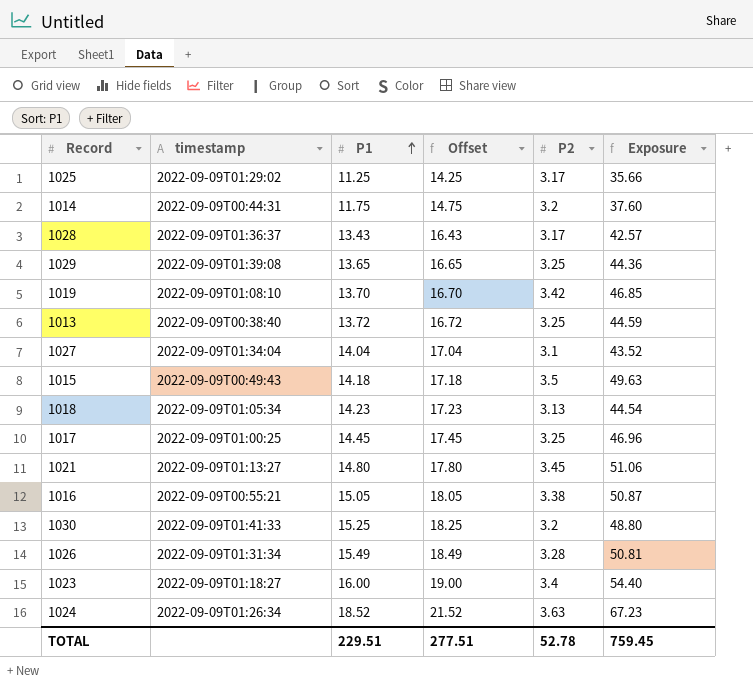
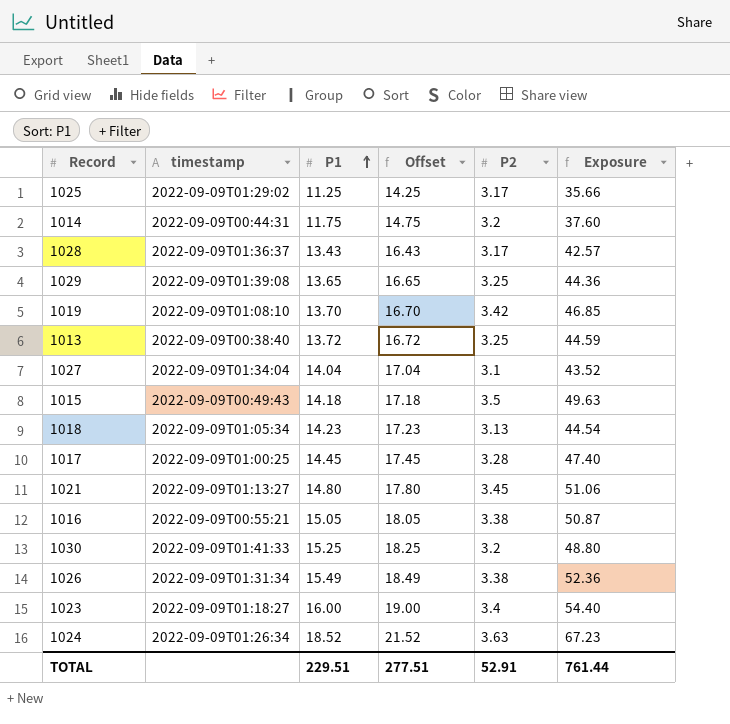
1017 | P2: 3.25 -> 3.28
1017 | Exposure: 46.96 -> 47.40
1026 | P2: 3.28 -> 3.38
1026 | Exposure: 50.81 -> 52.36
TOTAL | P2: 52.78 -> 52.91
TOTAL | Exposure: 759.45 -> 761.44

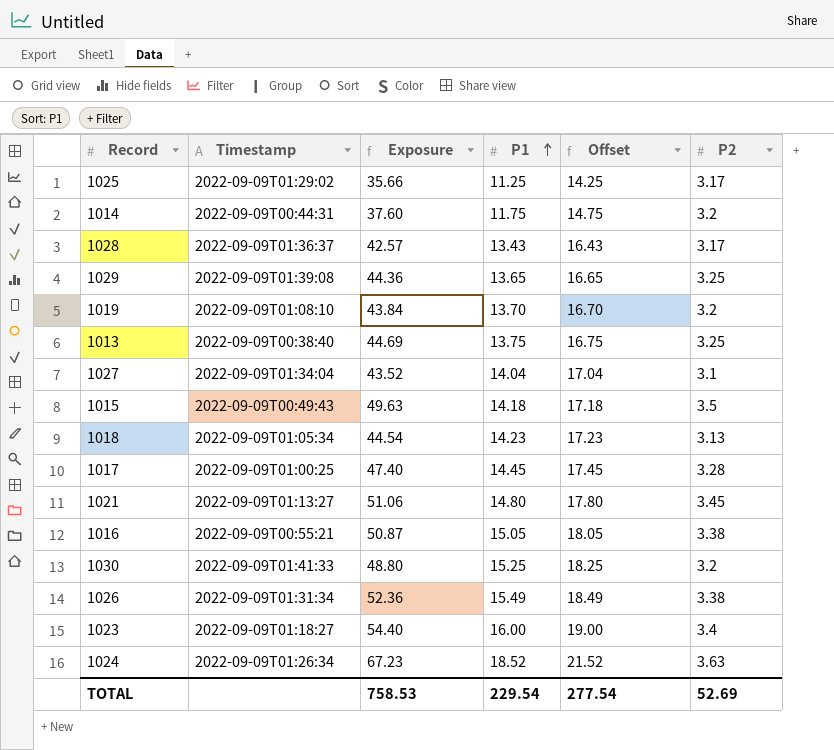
column name: timestamp -> Timestamp
column Exposure | position: 6 -> 3
1019 | Exposure: 46.85 -> 43.84
1019 | P2: 3.42 -> 3.2
1013 | Exposure: 44.59 -> 44.69
1013 | P1: 13.72 -> 13.75
1013 | Offset: 16.72 -> 16.75
TOTAL | Exposure: 761.44 -> 758.53
TOTAL | P1: 229.51 -> 229.54
TOTAL | Offset: 277.51 -> 277.54
TOTAL | P2: 52.91 -> 52.69

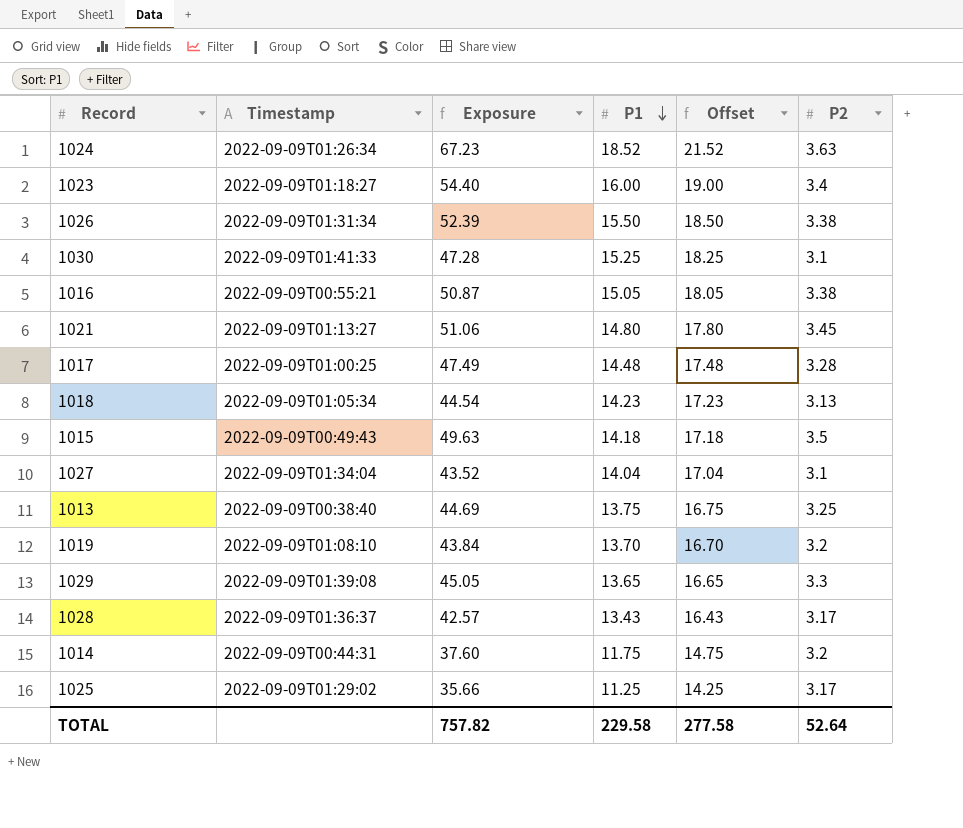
row order: P1 ascending -> P1 descending
1026 | Exposure: 52.36 -> 52.39
1026 | P1: 15.49 -> 15.50
1026 | Offset: 18.49 -> 18.50
1030 | Exposure: 48.80 -> 47.28
1030 | P2: 3.2 -> 3.1
1017 | Exposure: 47.40 -> 47.49
1017 | P1: 14.45 -> 14.48
1017 | Offset: 17.45 -> 17.48
1029 | Exposure: 44.36 -> 45.05
1029 | P2: 3.25 -> 3.3
TOTAL | Exposure: 758.53 -> 757.82
TOTAL | P1: 229.54 -> 229.58
TOTAL | Offset: 277.54 -> 277.58
TOTAL | P2: 52.69 -> 52.64

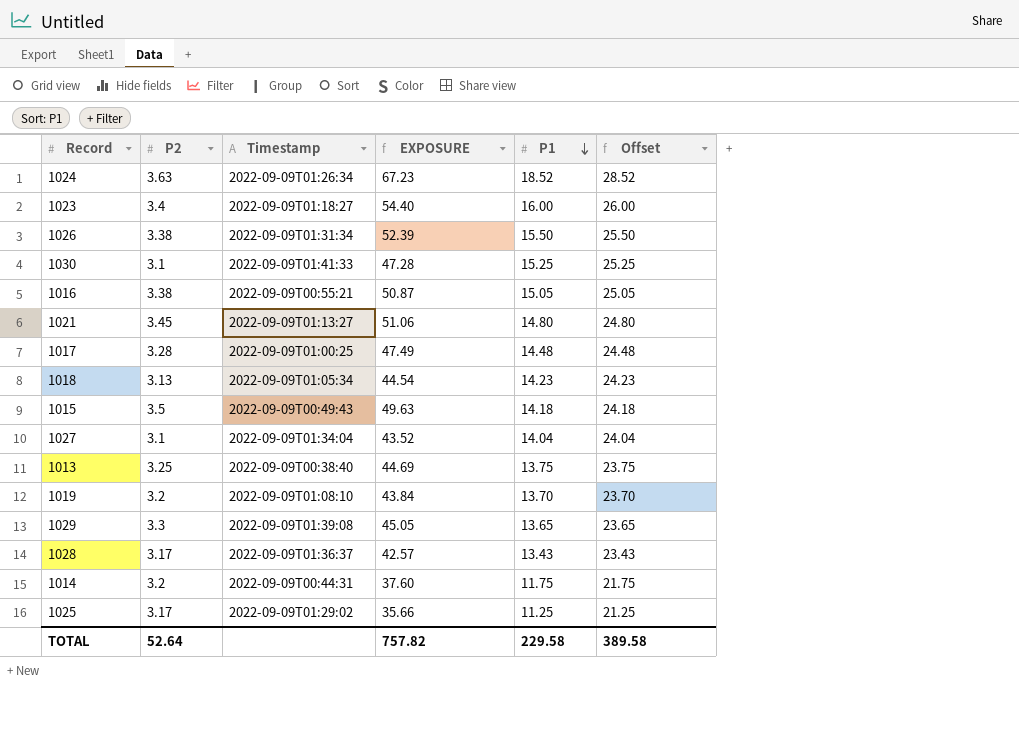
column P2 | position: 6 -> 2
column name: Exposure -> EXPOSURE
column Offset | formula: [P1] + 3 -> [P1] + 10
TOTAL | Offset: 277.58 -> 389.58

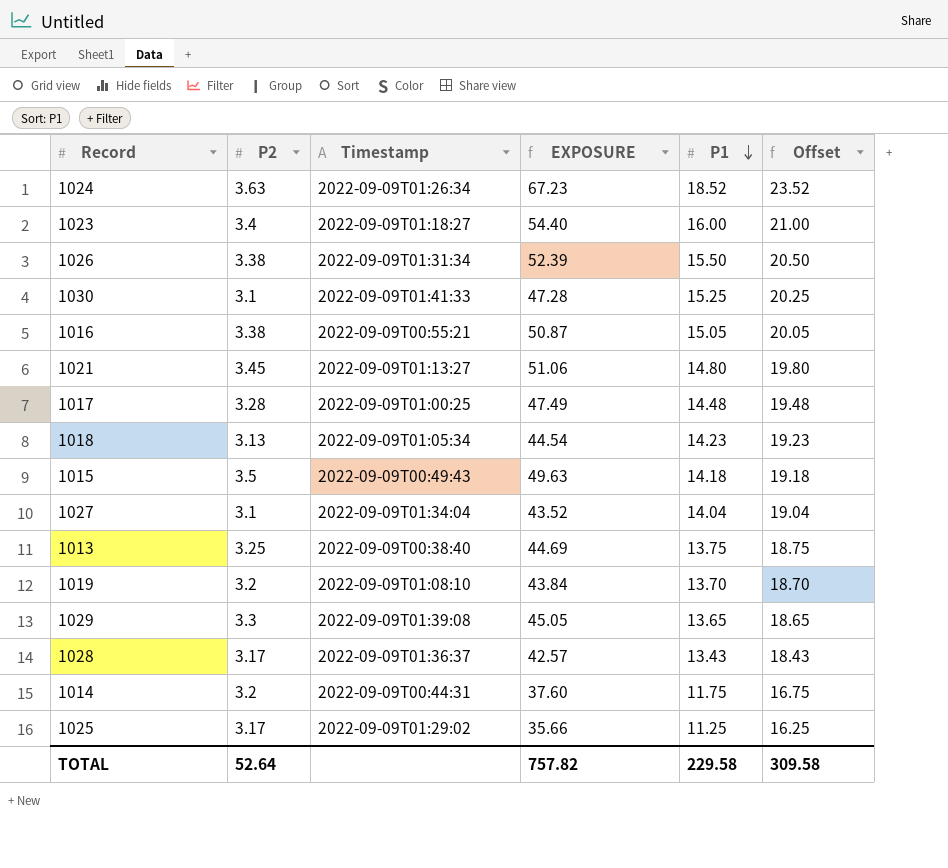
column Offset | formula: [P1] + 10 -> [P1] + 5
TOTAL | Offset: 389.58 -> 309.58

